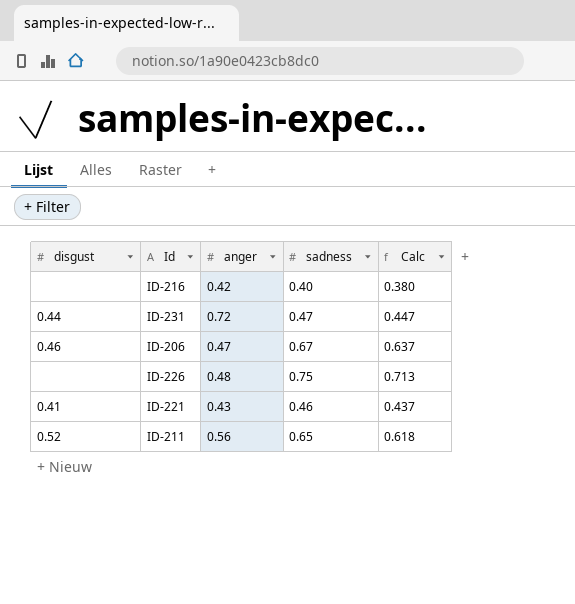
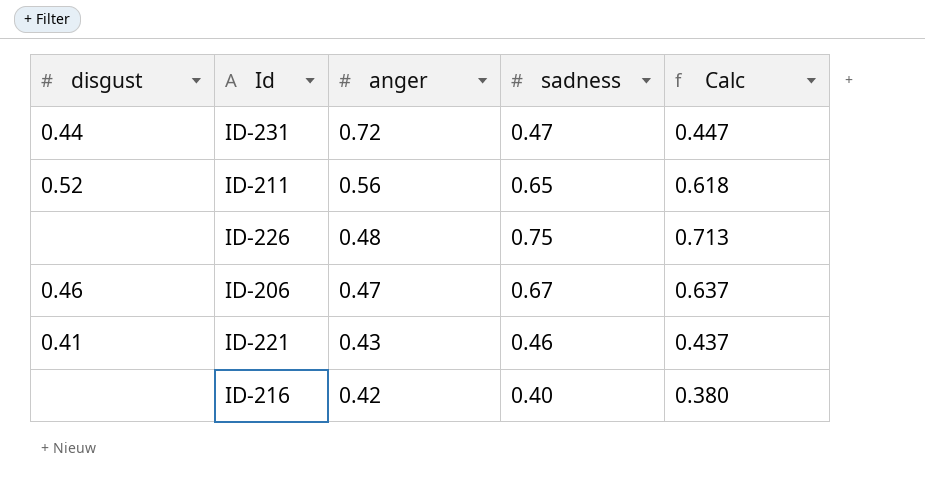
row order: none -> anger descending

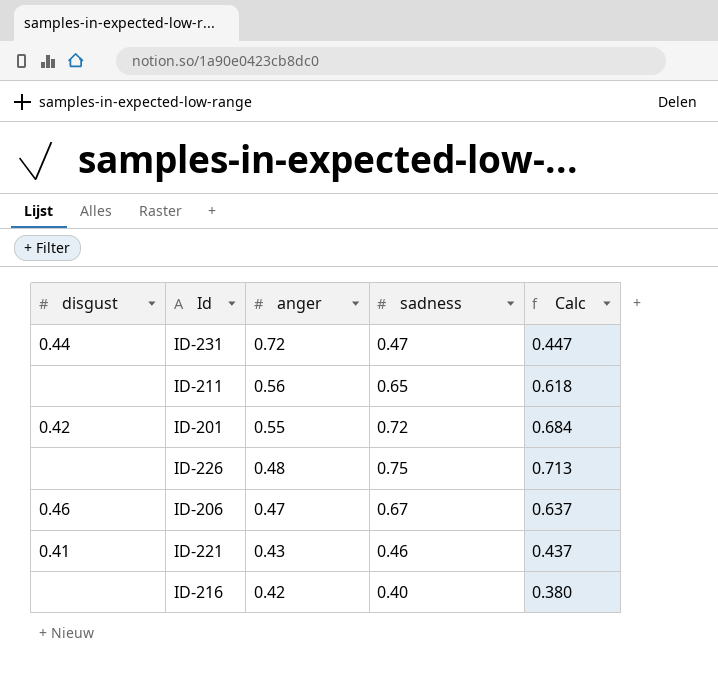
ID-211 | disgust: 0.52 -> none
row ID-201: none -> 0.42 | 0.55 | 0.72 | 0.684

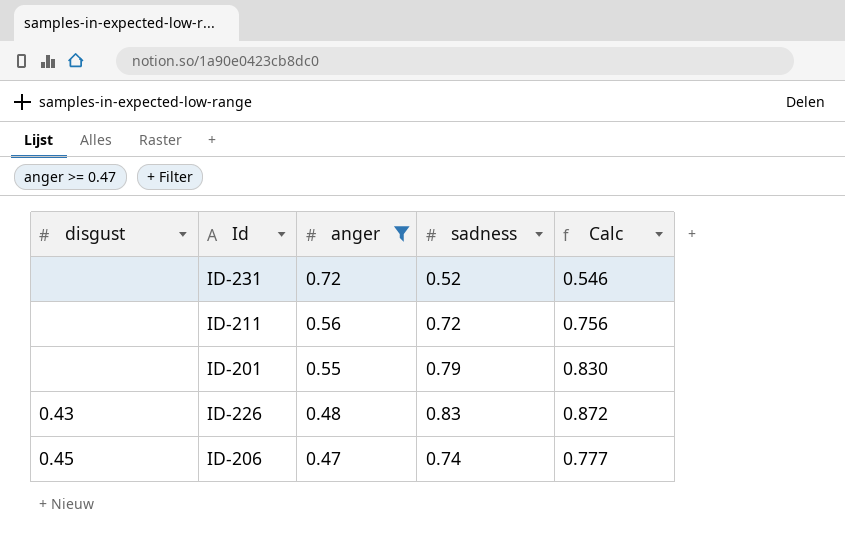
filter: none -> anger >= 0.47
column Calc | formula: [sadness] * 0.95 -> [sadness] * 1.05
ID-231 | disgust: 0.44 -> none
ID-231 | sadness: 0.47 -> 0.52
ID-211 | sadness: 0.65 -> 0.72
ID-201 | disgust: 0.42 -> none
ID-201 | sadness: 0.72 -> 0.79
ID-226 | disgust: none -> 0.43
ID-226 | sadness: 0.75 -> 0.83
ID-206 | disgust: 0.46 -> 0.45
ID-206 | sadness: 0.67 -> 0.74

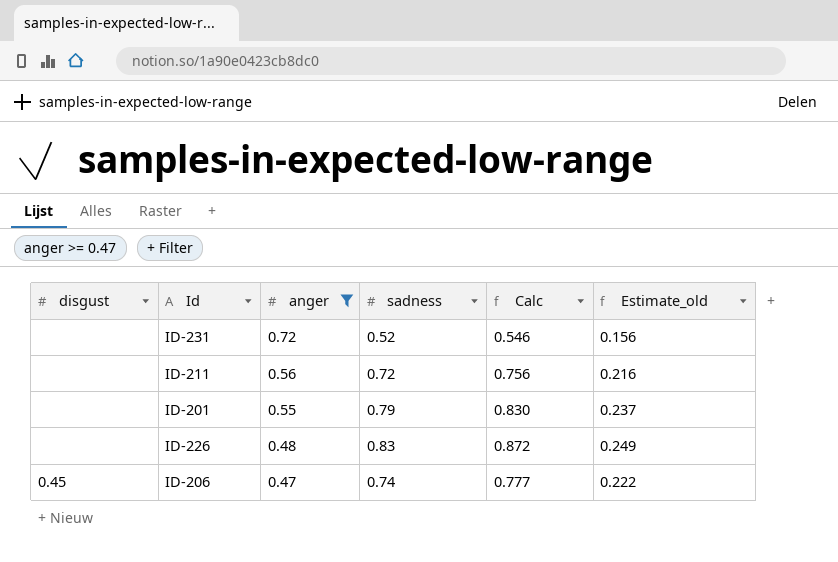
column Estimate_old | formula: none -> [sadness] * 0.3
ID-226 | disgust: 0.43 -> none

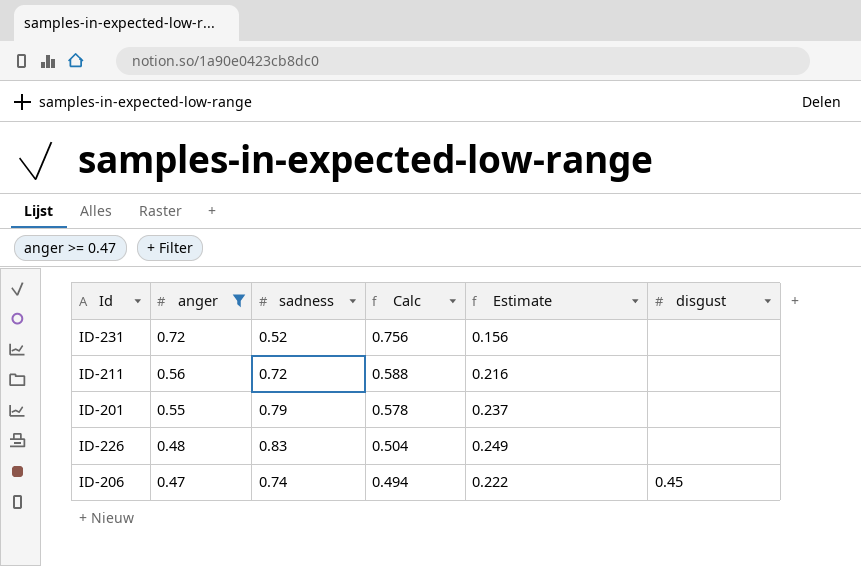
column Calc | formula: [sadness] * 1.05 -> [anger] * 1.05
column name: Estimate_old -> Estimate
column disgust | position: 1 -> 6

